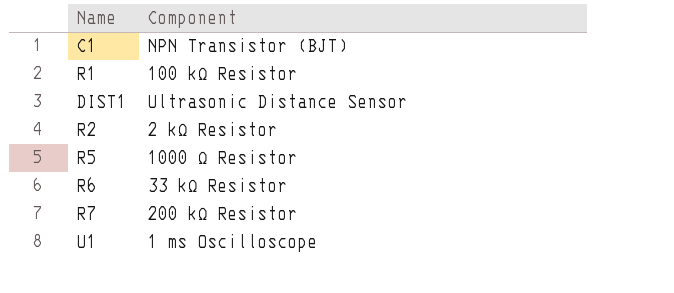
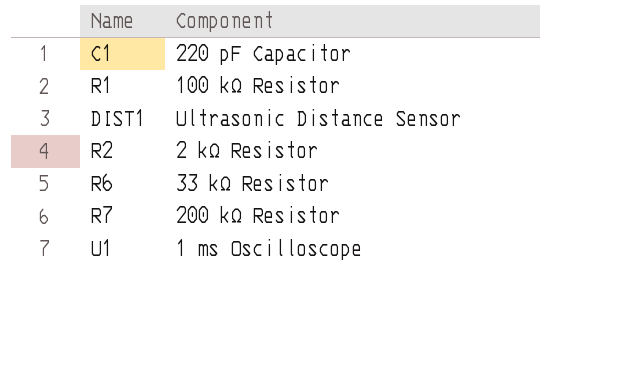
row R5: 1000 Ω Resistor -> none
C1 | Component: NPN Transistor (BJT) -> 220 pF Capacitor

